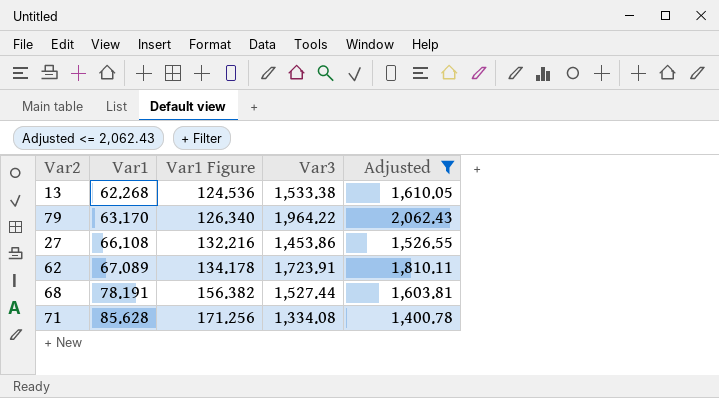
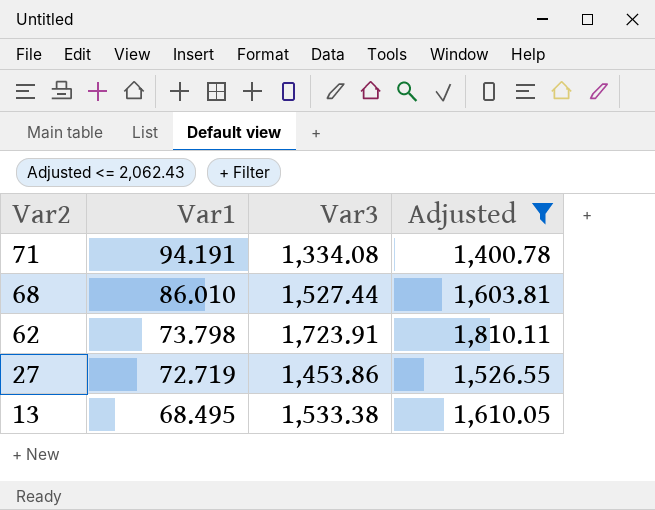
row order: Var1 ascending -> Var2 descending
column Var1 Figure | formula: [Var1] * 2 -> none
row 79: 63.170 | 126.340 | 1,964.22 | 2,062.43 -> none
71 | Var1: 85.628 -> 94.191
68 | Var1: 78.191 -> 86.010
62 | Var1: 67.089 -> 73.798
27 | Var1: 66.108 -> 72.719
13 | Var1: 62.268 -> 68.495

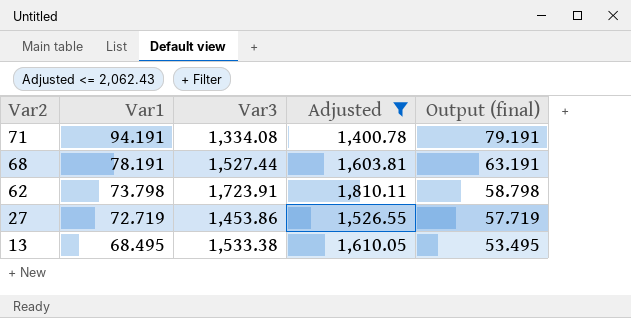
column Output (final) | formula: none -> [Var1] - 15
68 | Var1: 86.010 -> 78.191

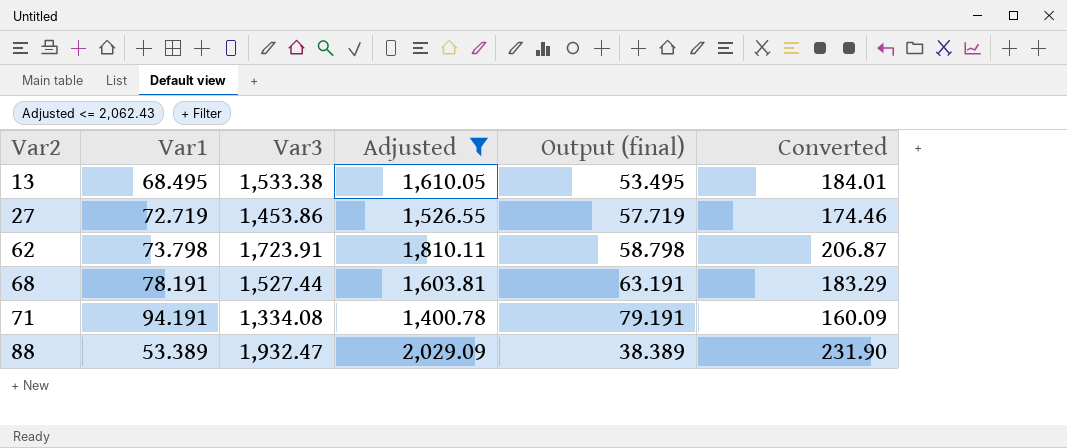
row order: Var2 descending -> Var2 ascending
column Converted | formula: none -> [Var3] * 0.12
row 88: none -> 53.389 | 1,932.47 | 2,029.09 | 38.389 | 231.90

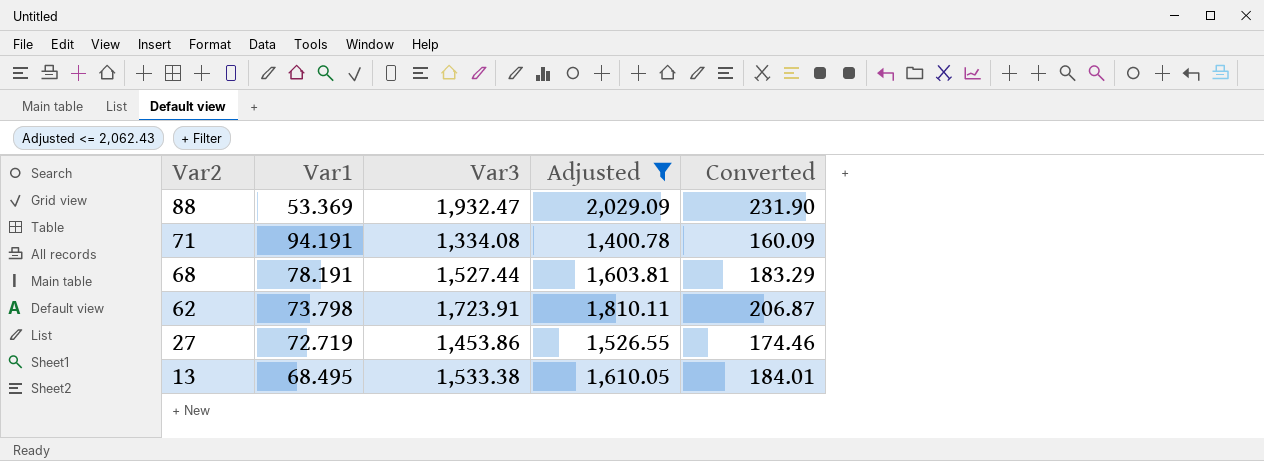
row order: Var2 ascending -> Var2 descending
column Output (final) | formula: [Var1] - 15 -> none
88 | Var1: 53.389 -> 53.369

